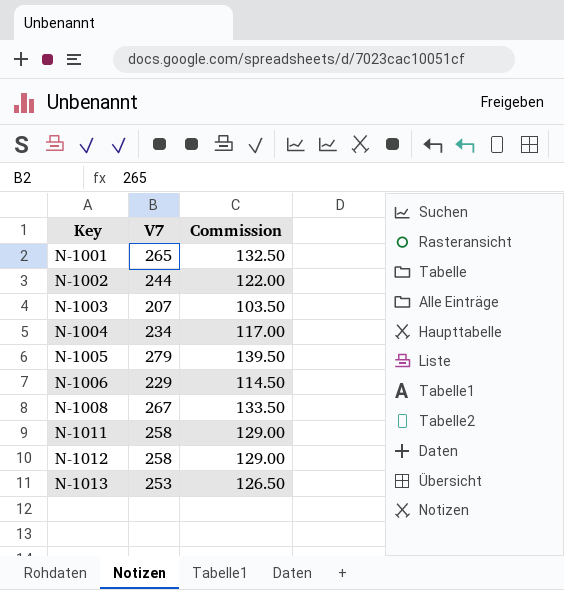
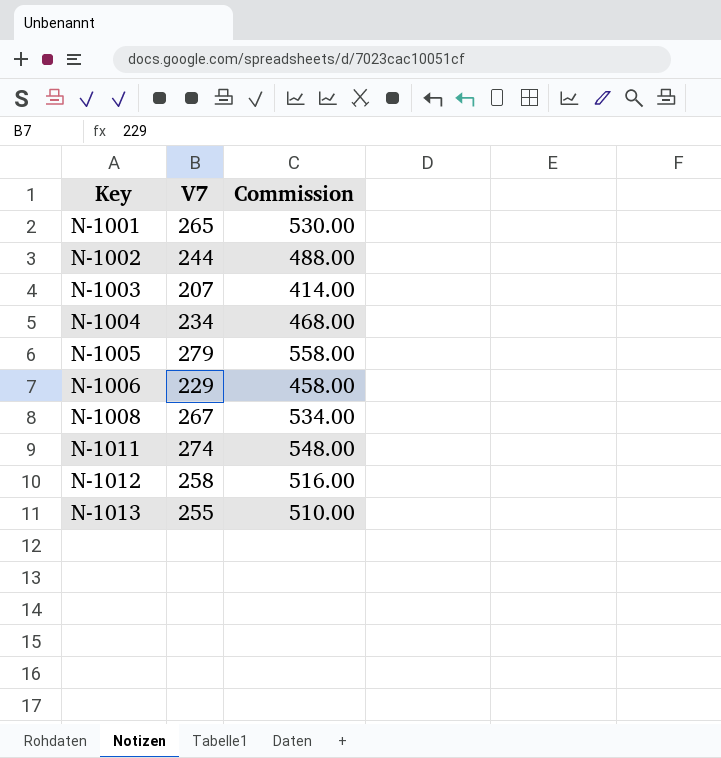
column Commission | formula: [V7] * 0.5 -> [V7] * 2
N-1011 | V7: 258 -> 274
N-1013 | V7: 253 -> 255

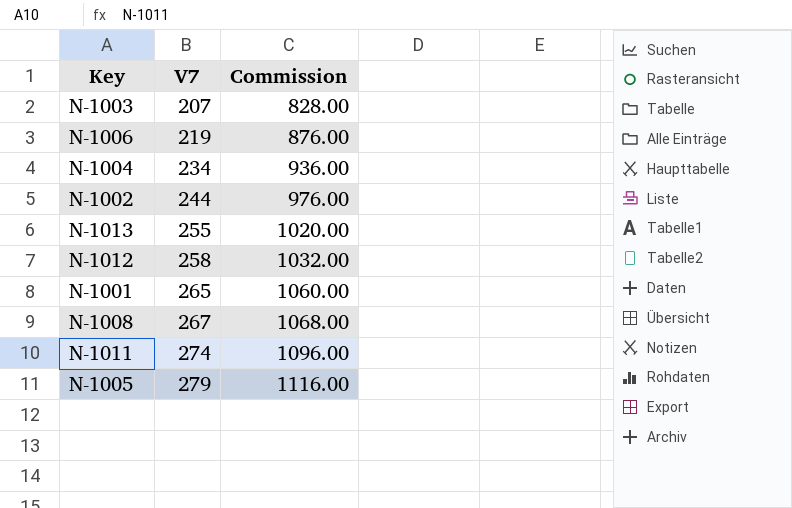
row order: Key ascending -> V7 ascending
column Commission | formula: [V7] * 2 -> [V7] * 4
N-1006 | V7: 229 -> 219

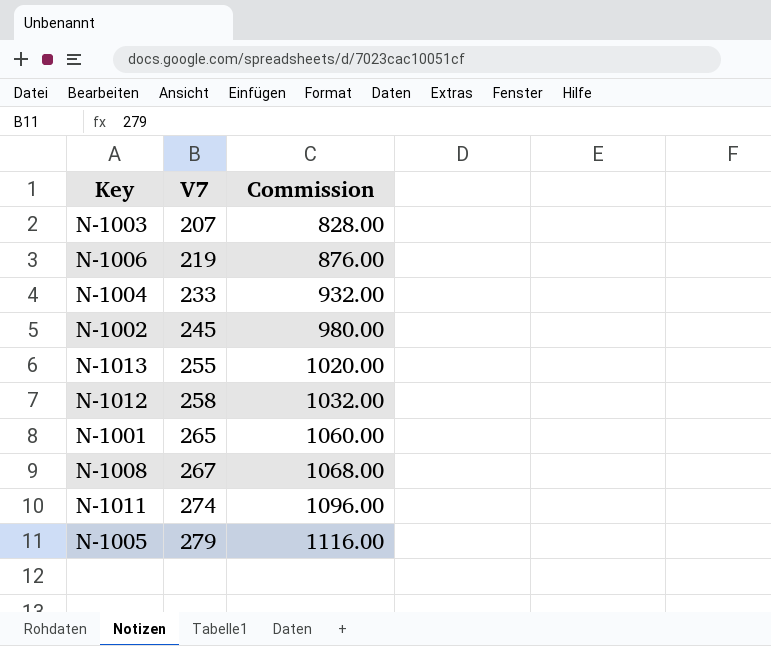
N-1004 | V7: 234 -> 233
N-1004 | Commission: 936.00 -> 932.00
N-1002 | V7: 244 -> 245
N-1002 | Commission: 976.00 -> 980.00

